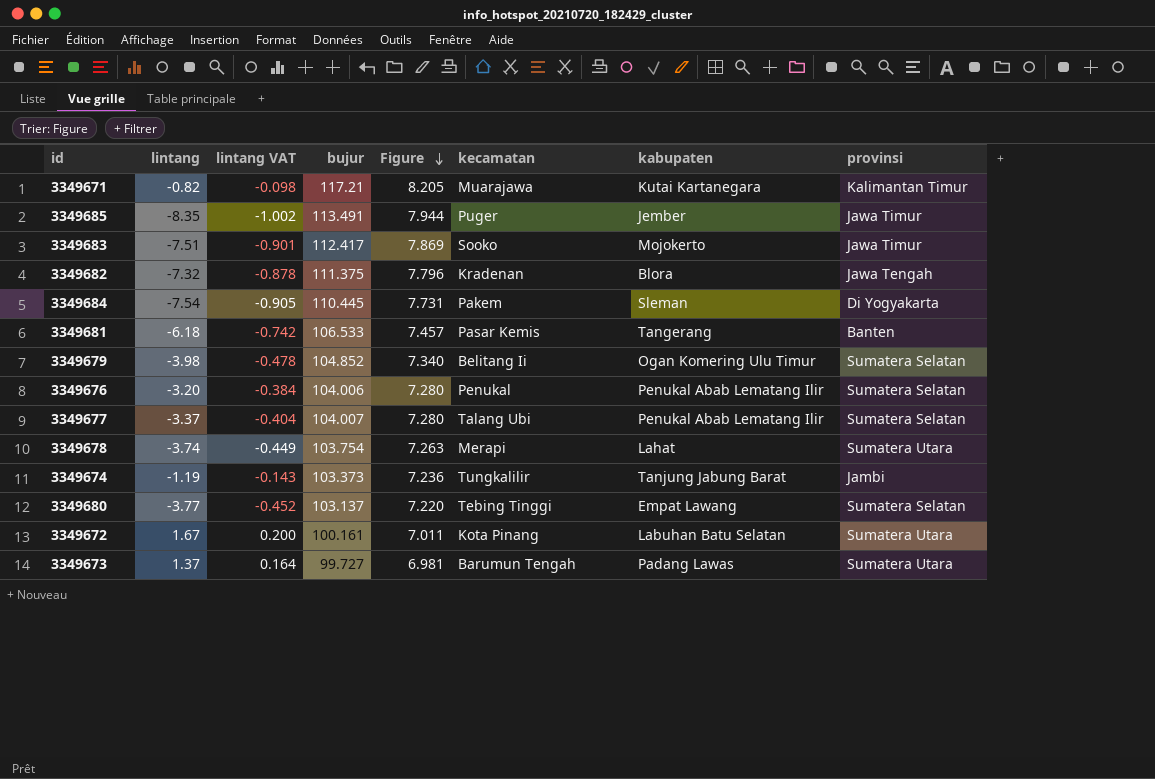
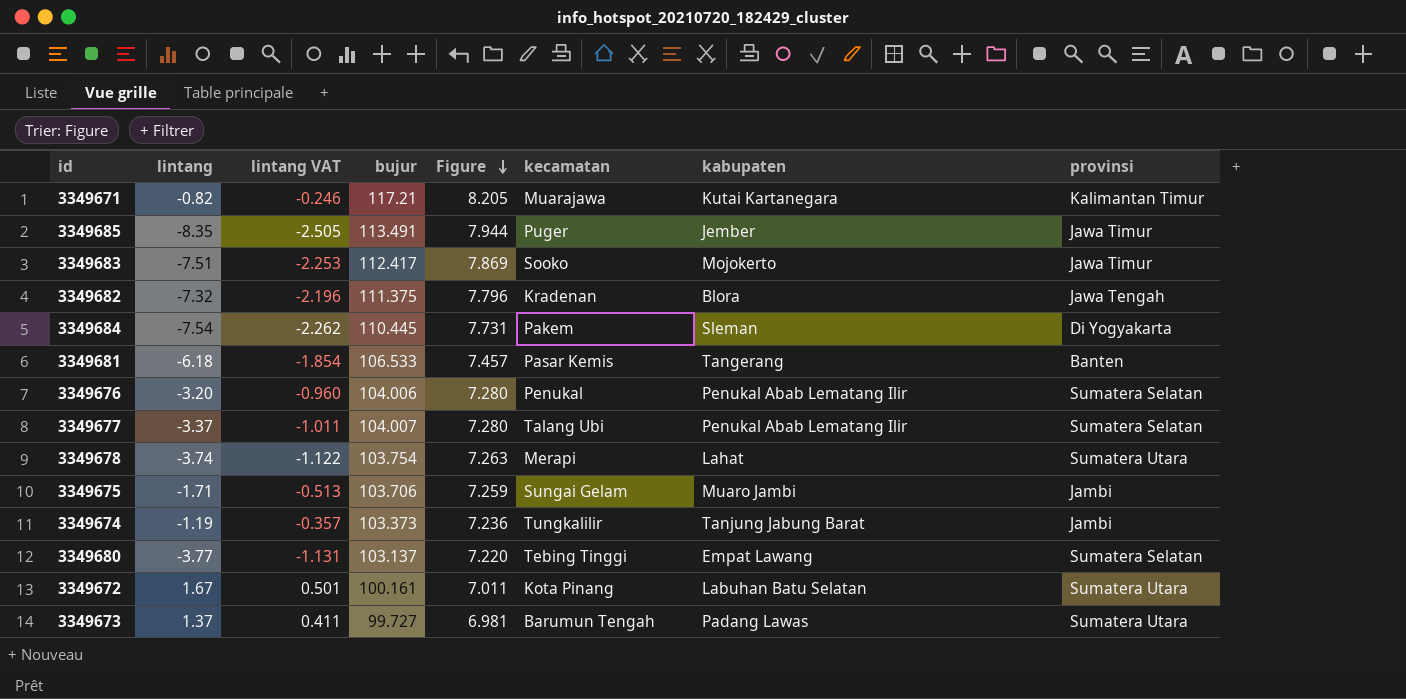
column lintang VAT | formula: [lintang] * 0.12 -> [lintang] * 0.3
row 3349679: -3.98 | -0.478 | 104.852 | 7.340 | Belitang Ii | Ogan Komering Ulu Timur | Sumatera Selatan -> none
row 3349675: none -> -1.71 | -0.513 | 103.706 | 7.259 | Sungai Gelam | Muaro Jambi | Jambi

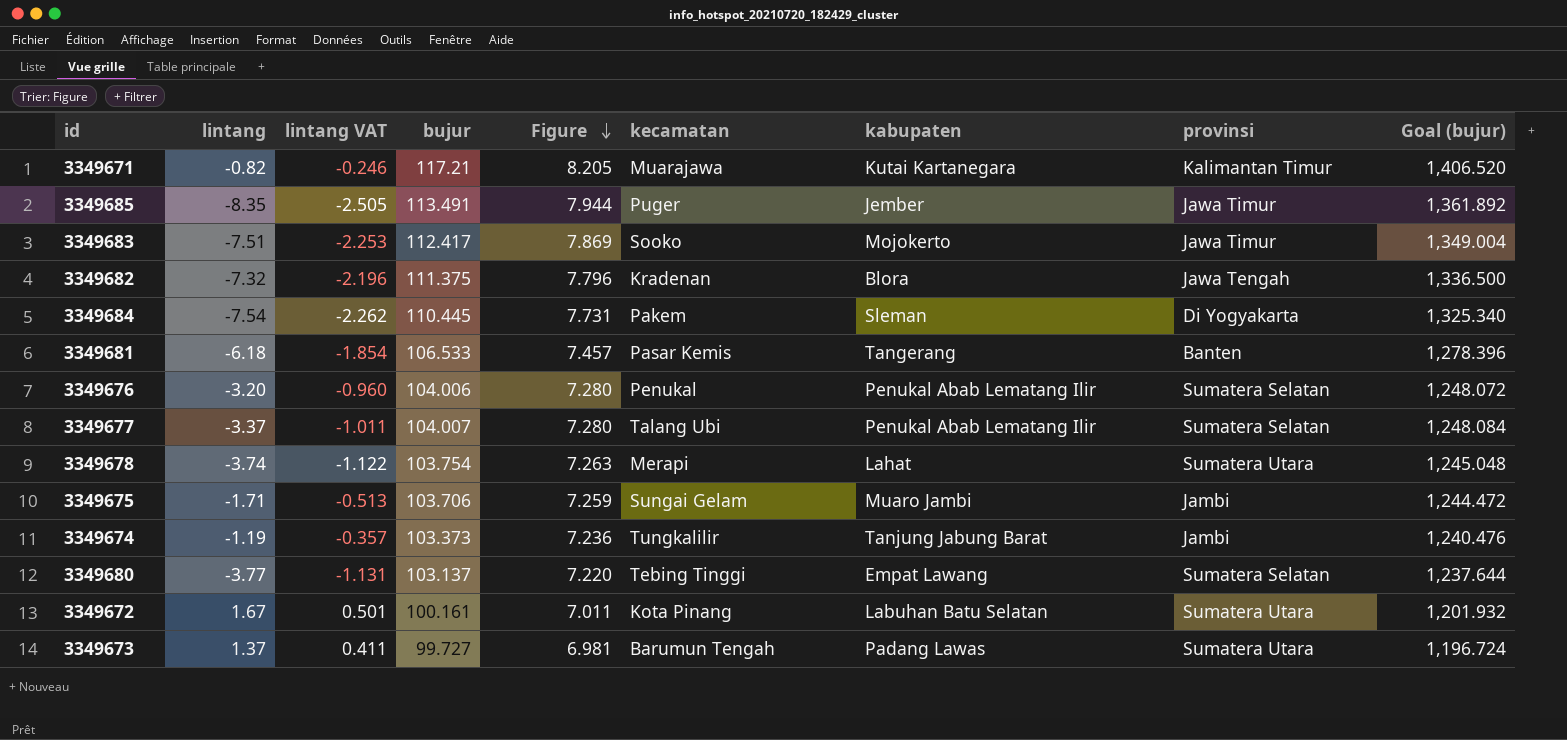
column Goal (bujur) | formula: none -> [bujur] * 12

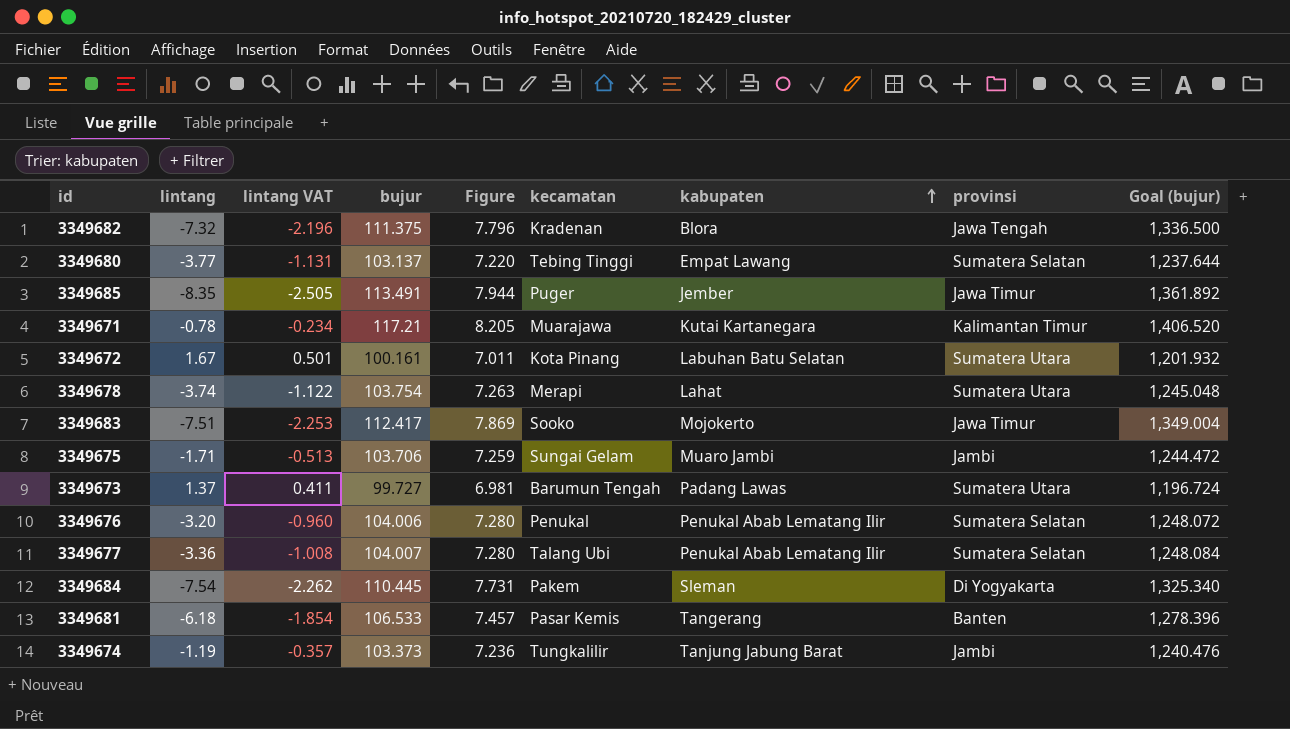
row order: Figure descending -> kabupaten ascending
3349671 | lintang: -0.82 -> -0.78
3349671 | lintang VAT: -0.246 -> -0.234
3349677 | lintang: -3.37 -> -3.36
3349677 | lintang VAT: -1.011 -> -1.008

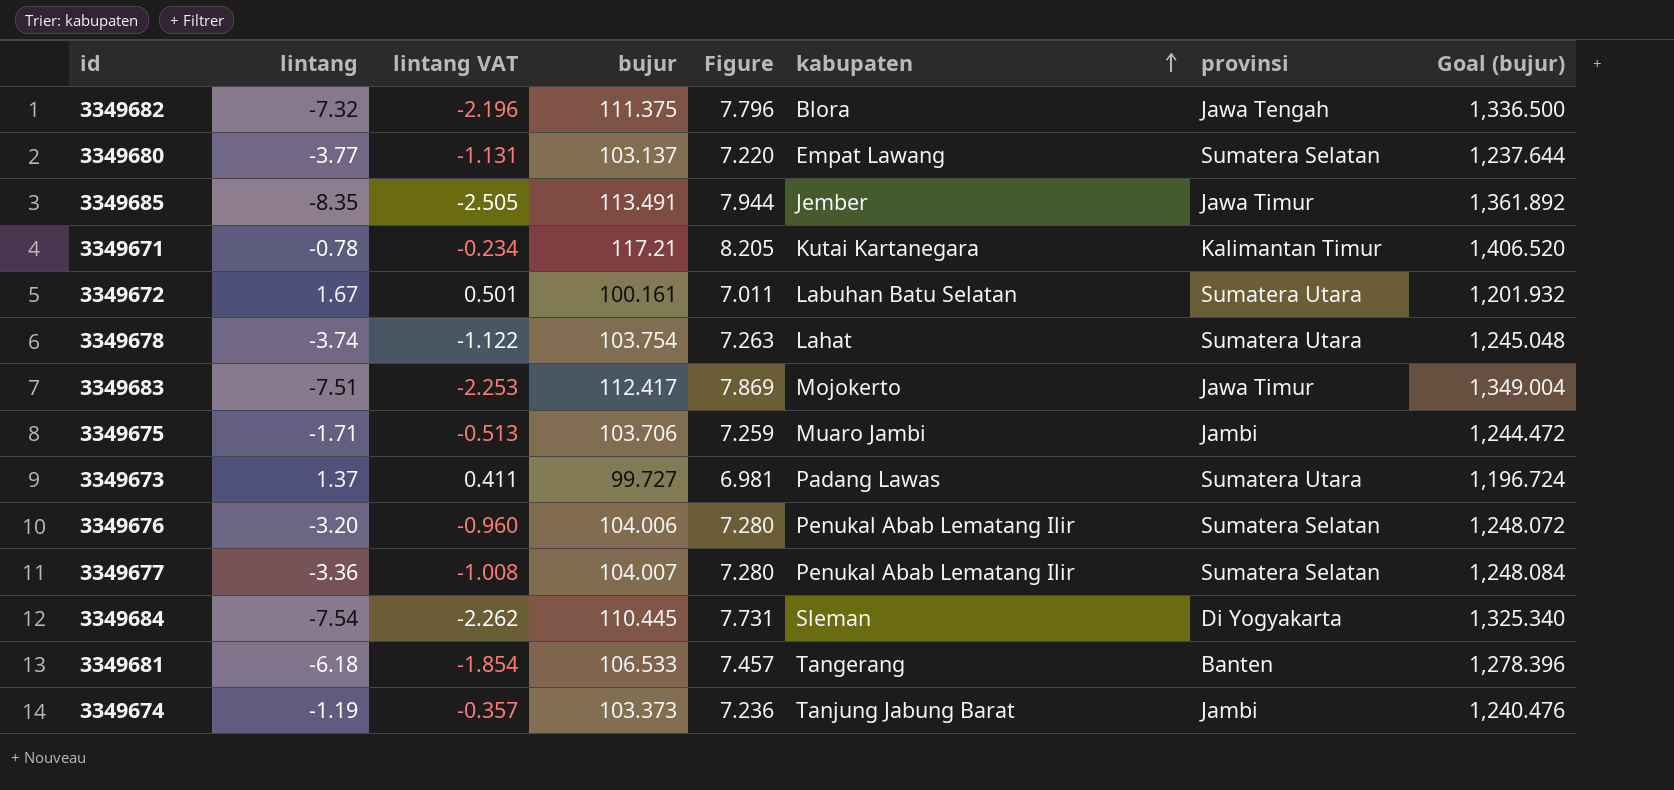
column kecamatan | position: 6 -> none

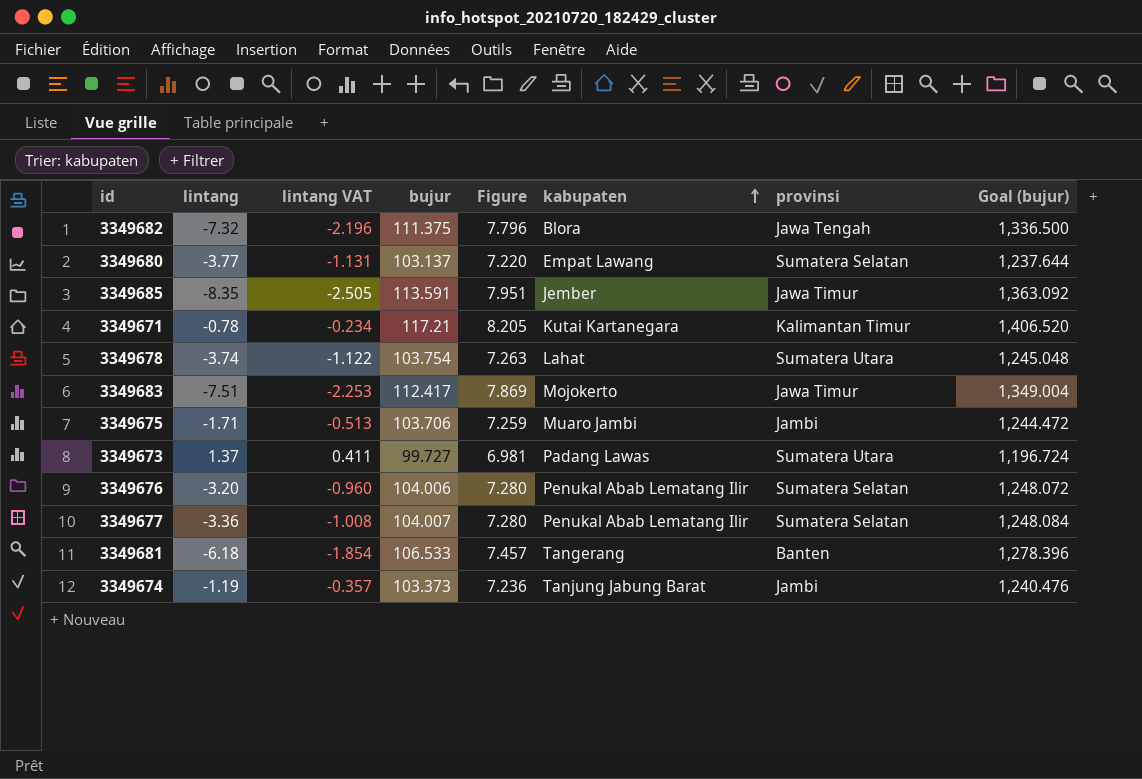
row 3349672: 1.67 | 0.501 | 100.161 | 7.011 | Labuhan Batu Selatan | Sumatera Utara | 1,201.932 -> none
row 3349684: -7.54 | -2.262 | 110.445 | 7.731 | Sleman | Di Yogyakarta | 1,325.340 -> none
3349685 | bujur: 113.491 -> 113.591
3349685 | Figure: 7.944 -> 7.951
3349685 | Goal (bujur): 1,361.892 -> 1,363.092

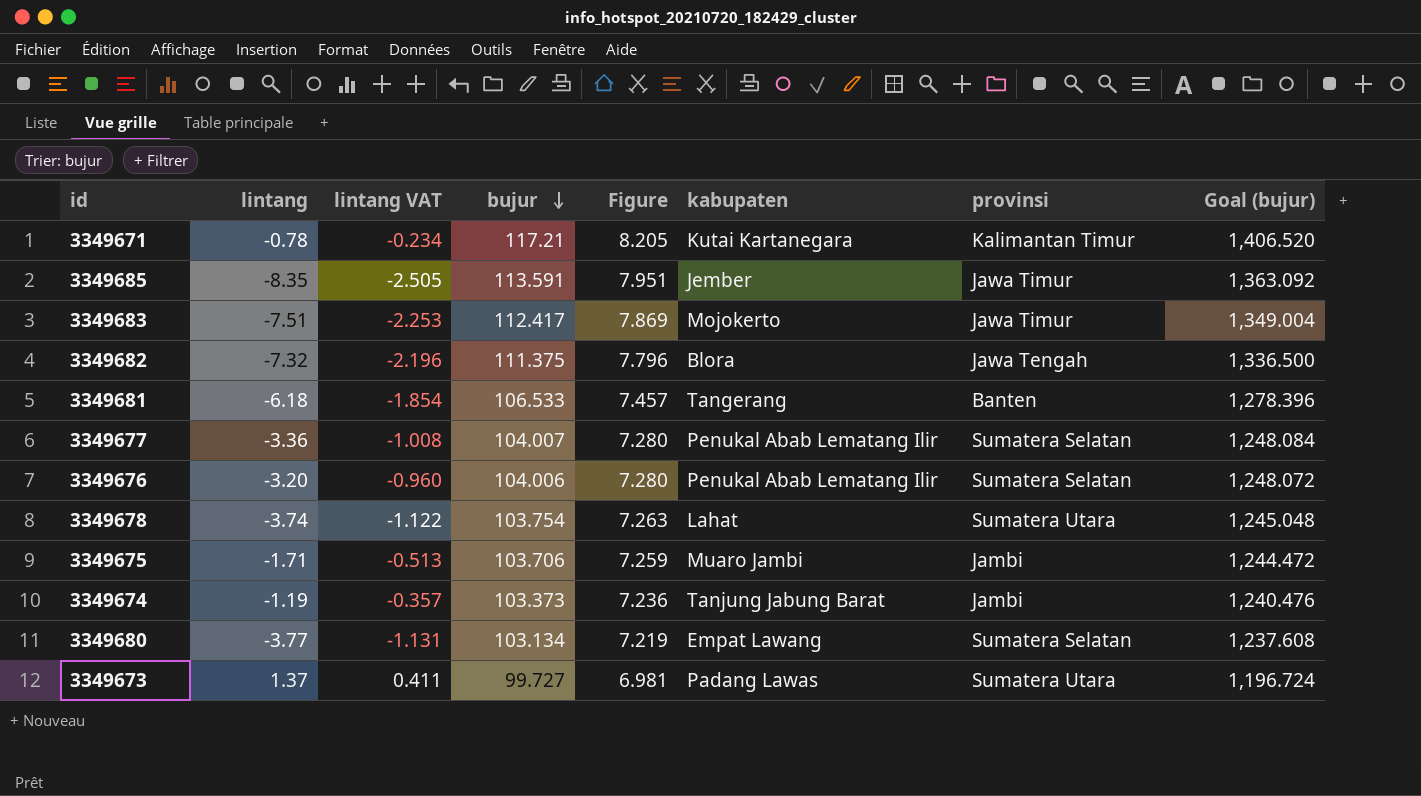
row order: kabupaten ascending -> bujur descending
3349680 | bujur: 103.137 -> 103.134
3349680 | Figure: 7.220 -> 7.219
3349680 | Goal (bujur): 1,237.644 -> 1,237.608

